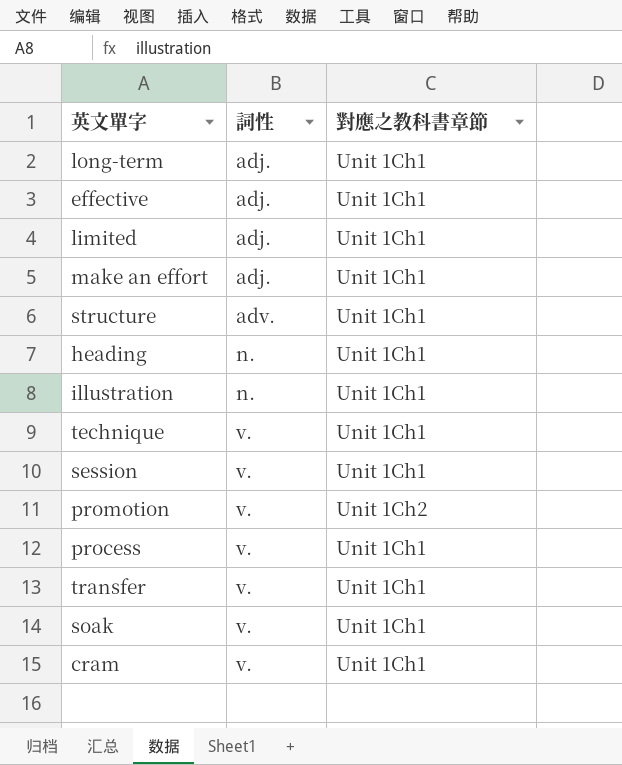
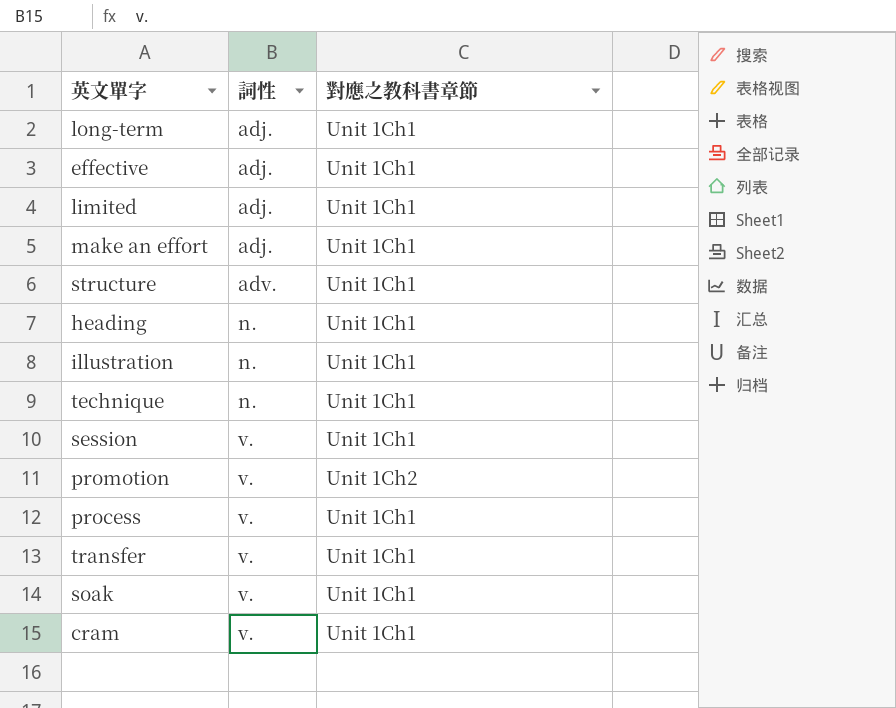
technique | 詞性: v. -> n.

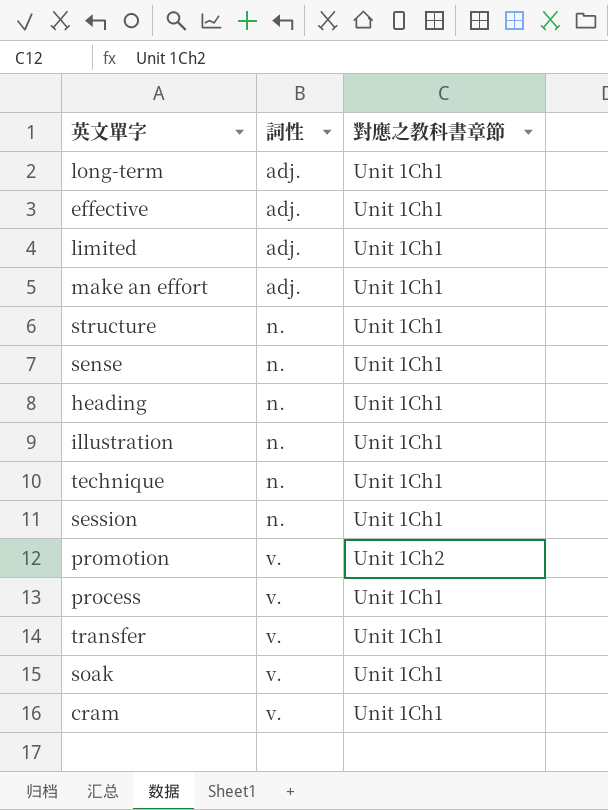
structure | 詞性: adv. -> n.
row sense: none -> n. | Unit 1Ch1
session | 詞性: v. -> n.

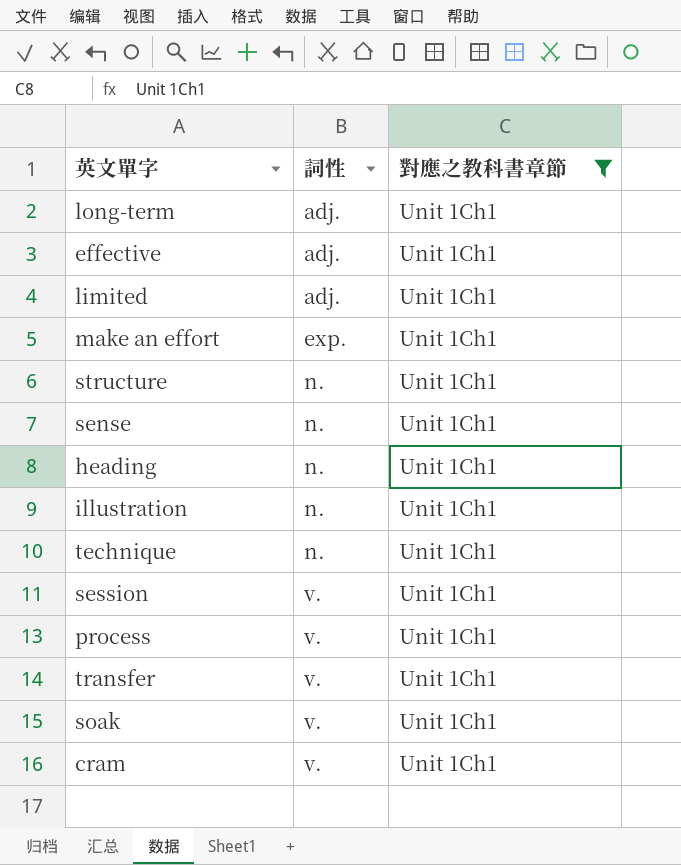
filter: none -> 對應之教科書章節 = Unit 1Ch1
make an effort | 詞性: adj. -> exp.
session | 詞性: n. -> v.

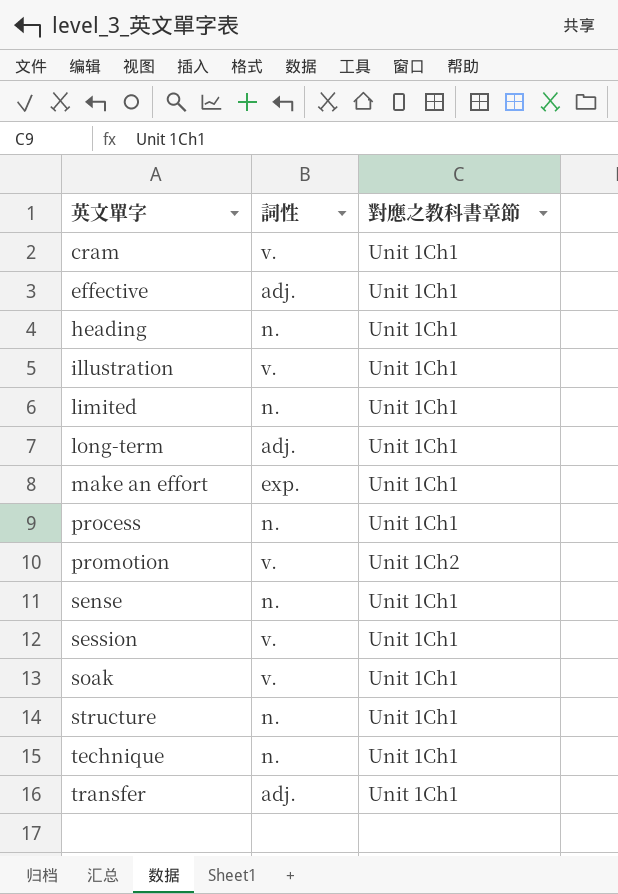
filter: 對應之教科書章節 = Unit 1Ch1 -> none
row order: 詞性 ascending -> 英文單字 ascending
illustration | 詞性: n. -> v.
limited | 詞性: adj. -> n.
process | 詞性: v. -> n.
transfer | 詞性: v. -> adj.

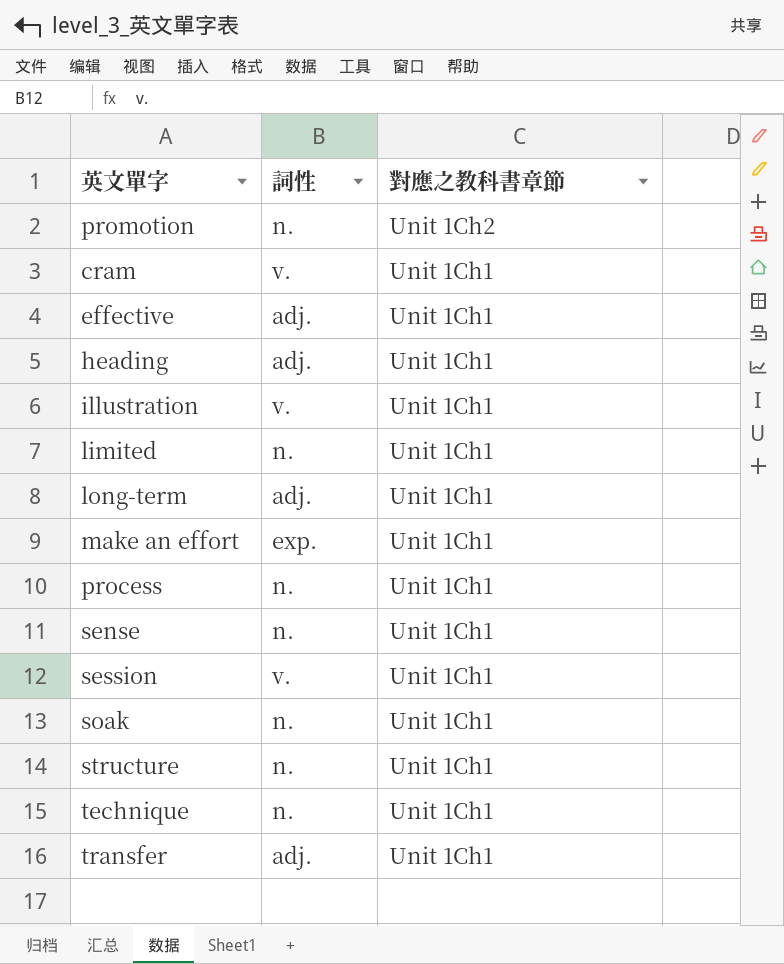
row order: 英文單字 ascending -> 對應之教科書章節 descending
promotion | 詞性: v. -> n.
heading | 詞性: n. -> adj.
soak | 詞性: v. -> n.

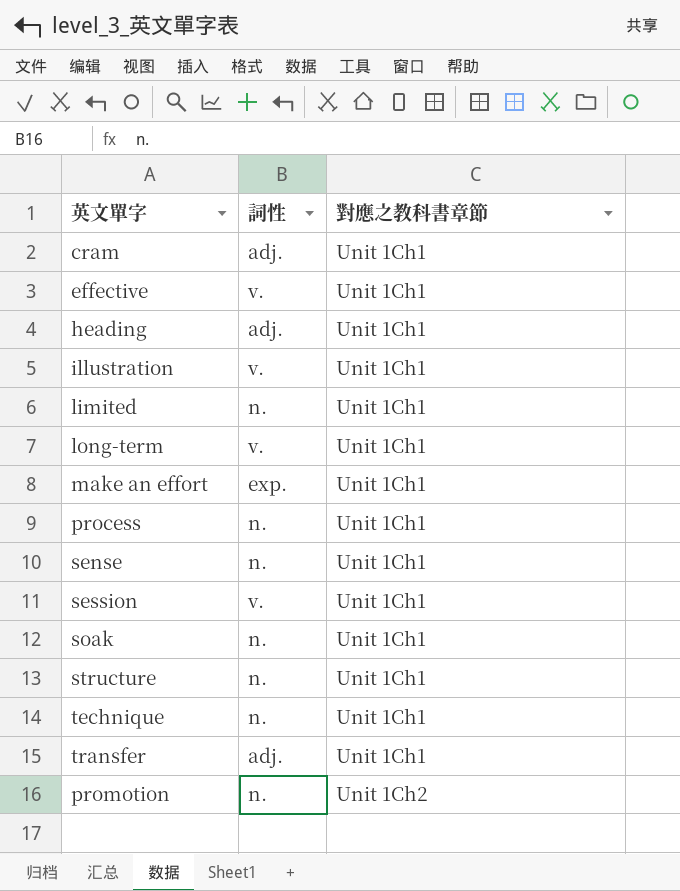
row order: 對應之教科書章節 descending -> 對應之教科書章節 ascending
cram | 詞性: v. -> adj.
effective | 詞性: adj. -> v.
long-term | 詞性: adj. -> v.

